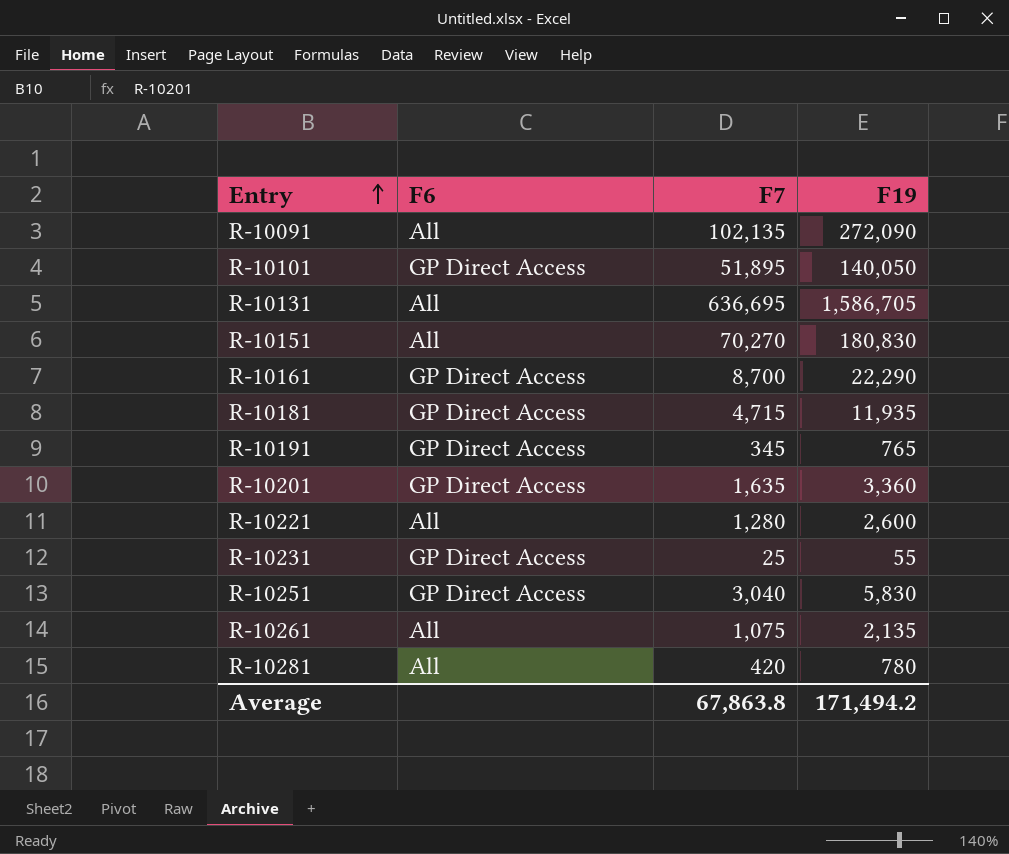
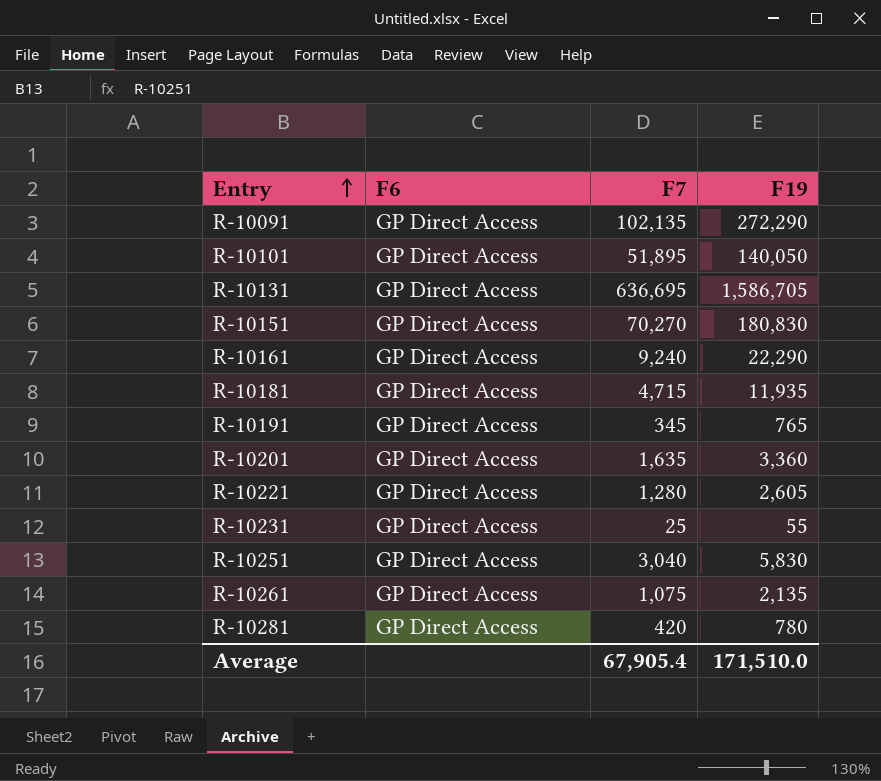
R-10091 | F6: All -> GP Direct Access
R-10091 | F19: 272,090 -> 272,290
R-10131 | F6: All -> GP Direct Access
R-10151 | F6: All -> GP Direct Access
R-10161 | F7: 8,700 -> 9,240
R-10221 | F6: All -> GP Direct Access
R-10221 | F19: 2,600 -> 2,605
R-10261 | F6: All -> GP Direct Access
R-10281 | F6: All -> GP Direct Access
Average | F7: 67,863.8 -> 67,905.4
Average | F19: 171,494.2 -> 171,510.0

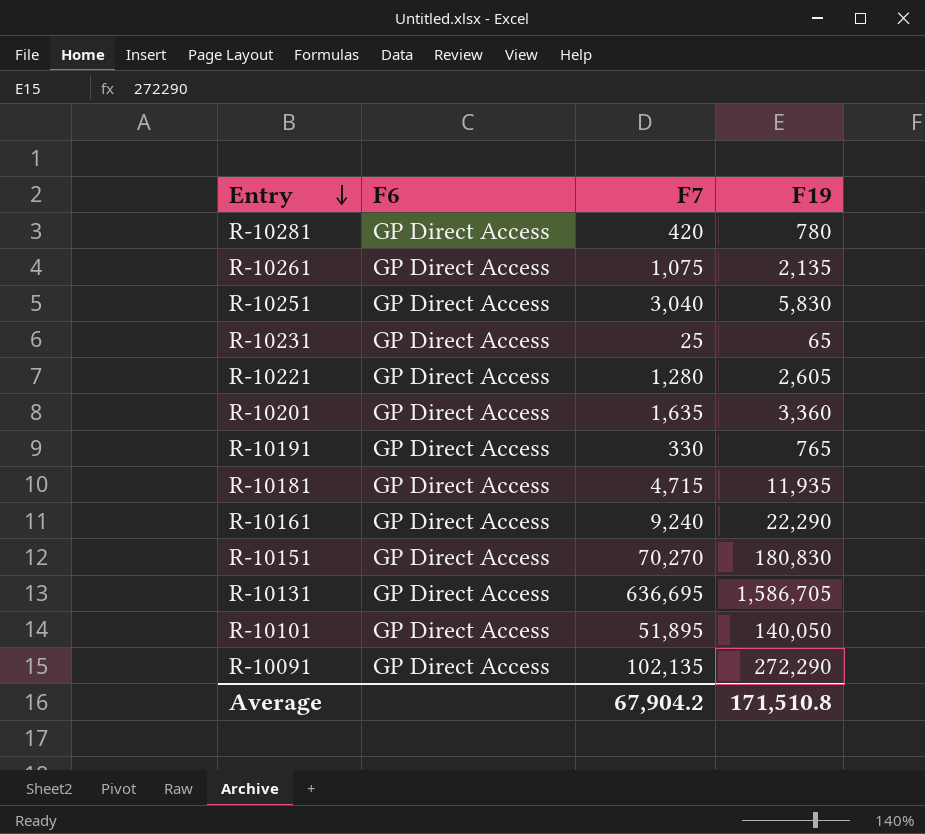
row order: Entry ascending -> Entry descending
R-10231 | F19: 55 -> 65
R-10191 | F7: 345 -> 330
Average | F7: 67,905.4 -> 67,904.2
Average | F19: 171,510.0 -> 171,510.8

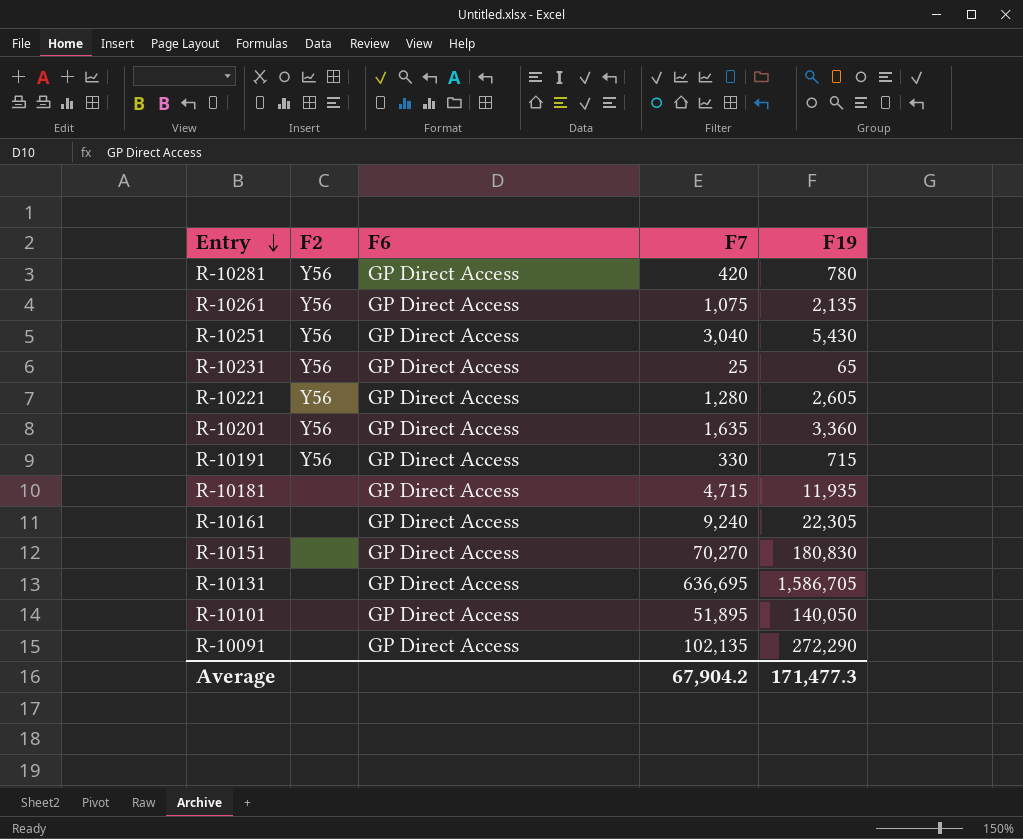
column F2 | position: none -> 2
R-10251 | F19: 5,830 -> 5,430
R-10191 | F19: 765 -> 715
R-10161 | F19: 22,290 -> 22,305
Average | F19: 171,510.8 -> 171,477.3

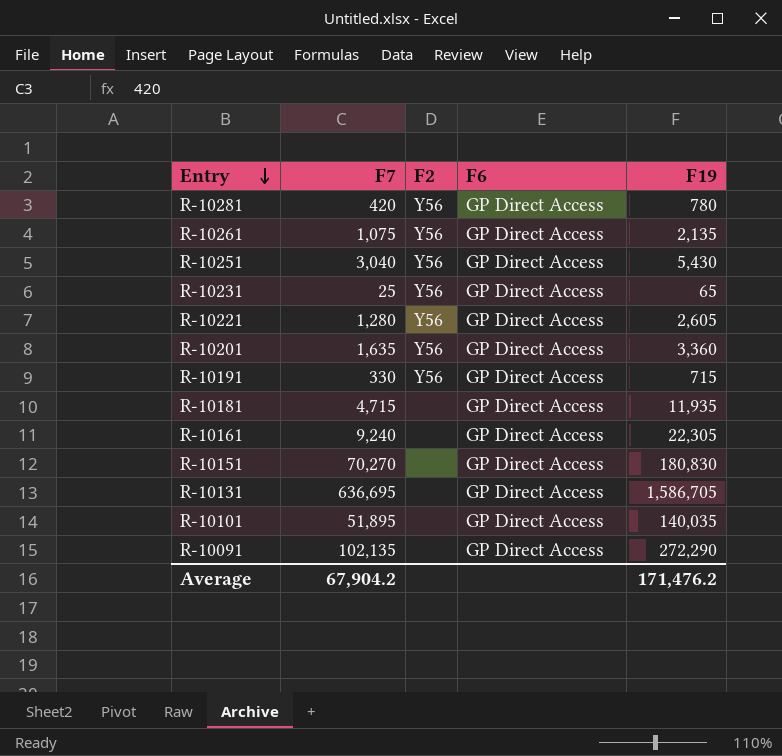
column F7 | position: 4 -> 2
R-10101 | F19: 140,050 -> 140,035
Average | F19: 171,477.3 -> 171,476.2

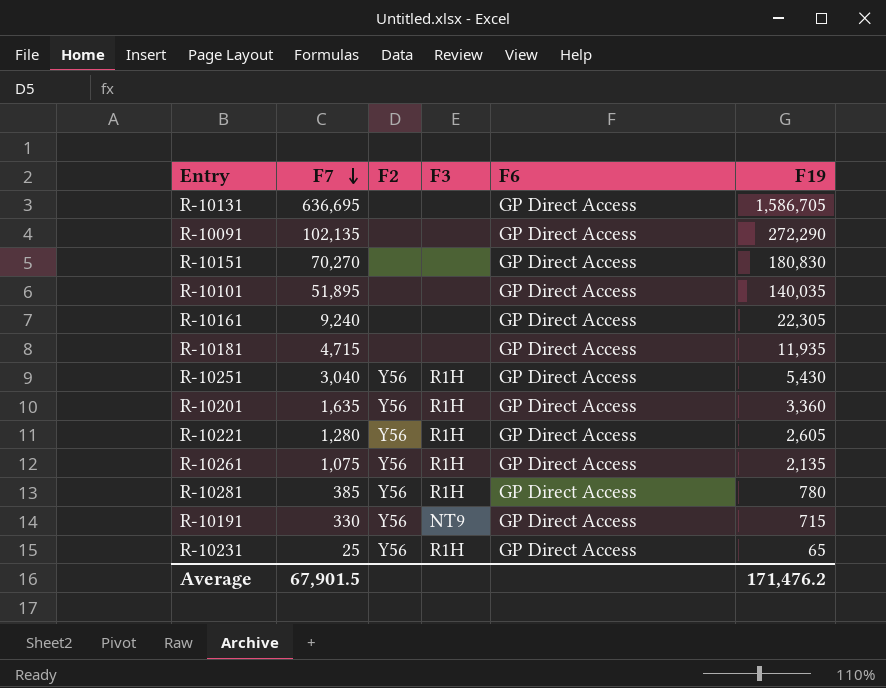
row order: Entry descending -> F7 descending
column F3 | position: none -> 4
R-10281 | F7: 420 -> 385
Average | F7: 67,904.2 -> 67,901.5

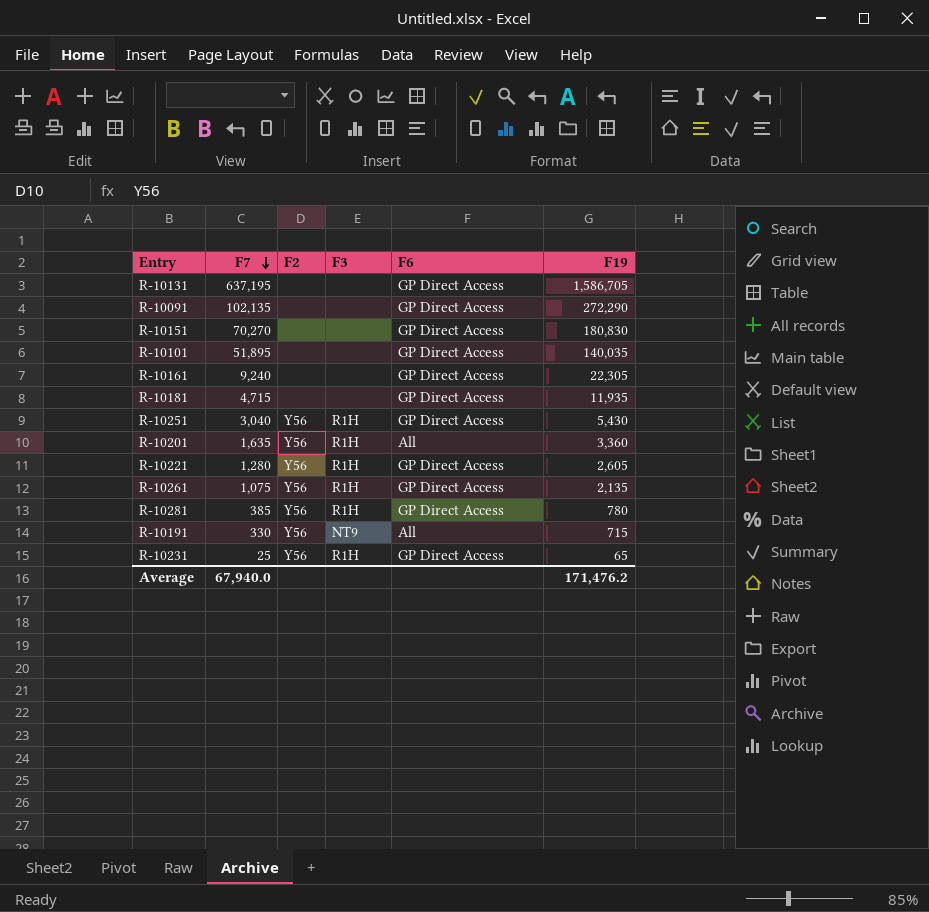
R-10131 | F7: 636,695 -> 637,195
R-10201 | F6: GP Direct Access -> All
R-10191 | F6: GP Direct Access -> All
Average | F7: 67,901.5 -> 67,940.0

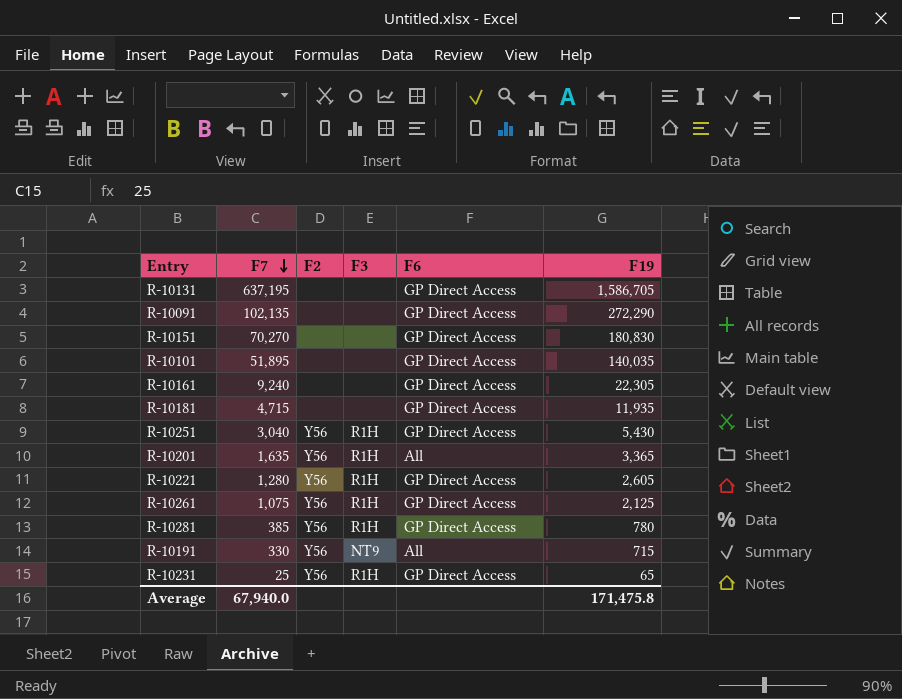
R-10201 | F19: 3,360 -> 3,365
R-10261 | F19: 2,135 -> 2,125
Average | F19: 171,476.2 -> 171,475.8

